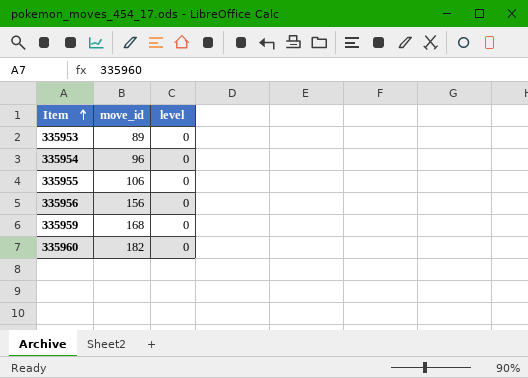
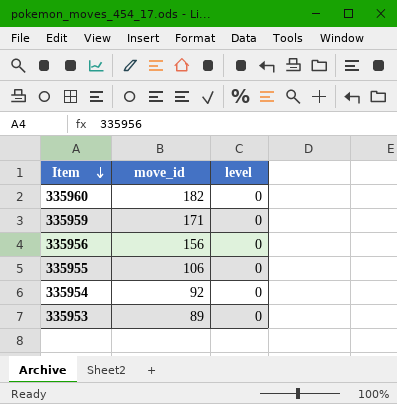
row order: Item ascending -> Item descending
335959 | move_id: 168 -> 171
335954 | move_id: 96 -> 92

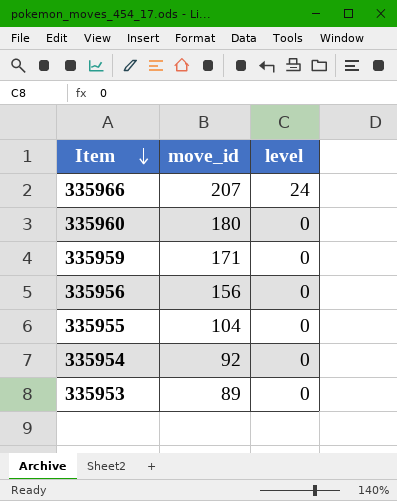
row 335966: none -> 207 | 24
335960 | move_id: 182 -> 180
335955 | move_id: 106 -> 104

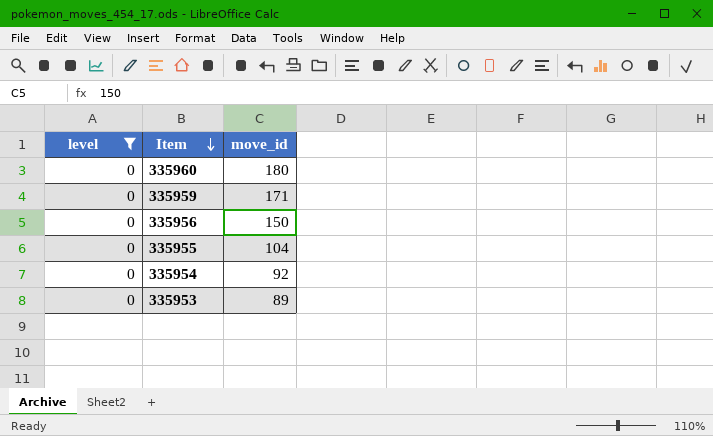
filter: none -> level = 0
column level | position: 3 -> 1
335956 | move_id: 156 -> 150

